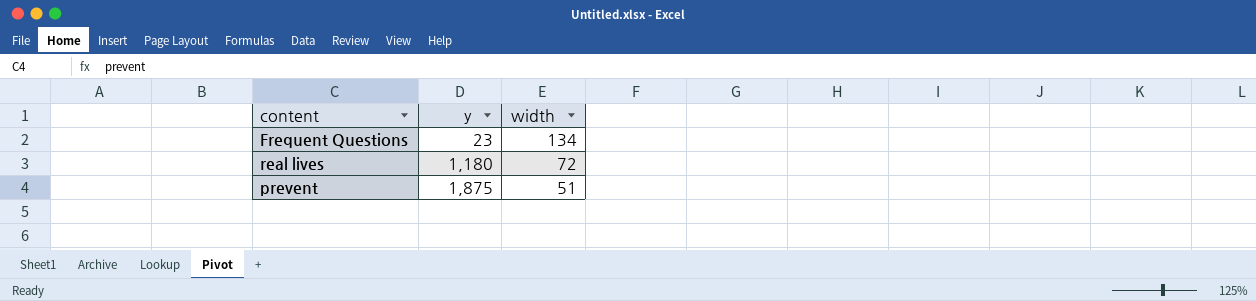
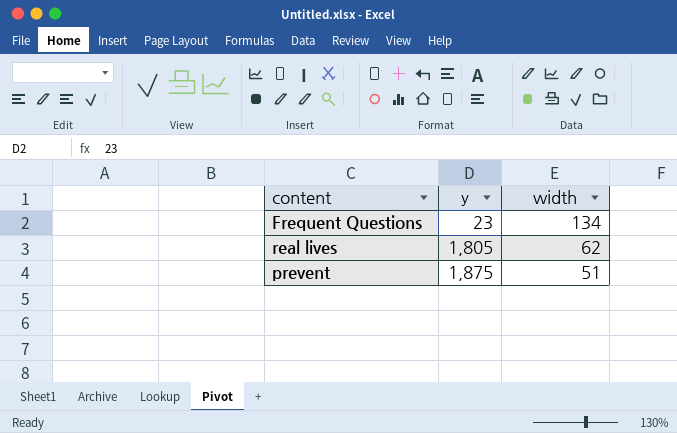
real lives | y: 1,180 -> 1,805
real lives | width: 72 -> 62

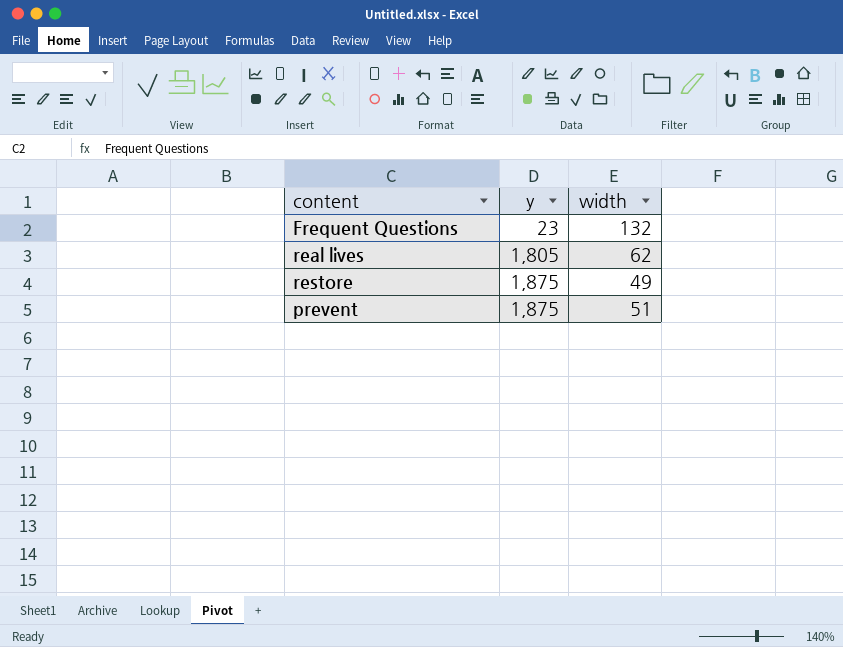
Frequent Questions | width: 134 -> 132
row restore: none -> 1,875 | 49

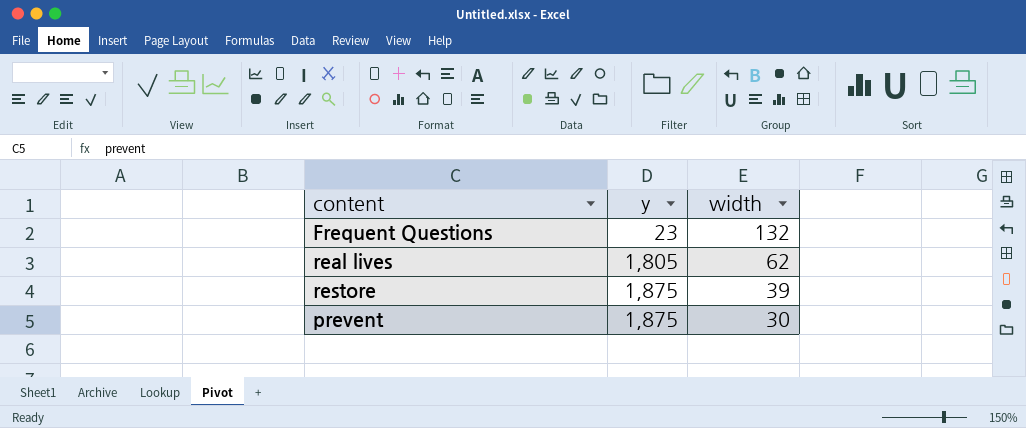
restore | width: 49 -> 39
prevent | width: 51 -> 30

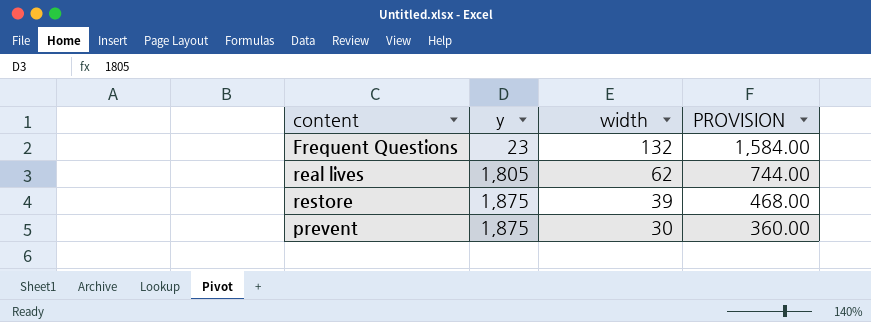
column PROVISION | formula: none -> [width] * 12

